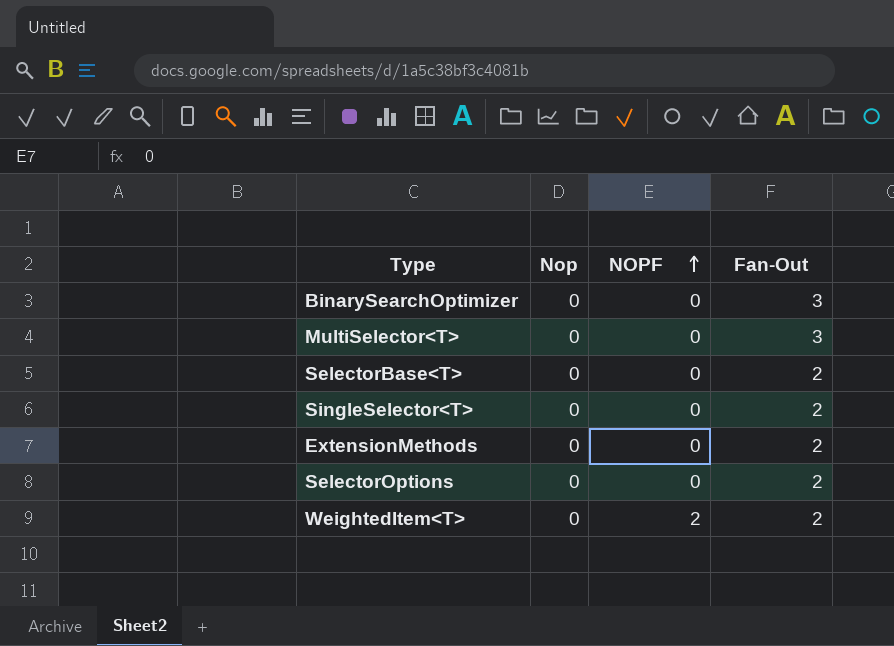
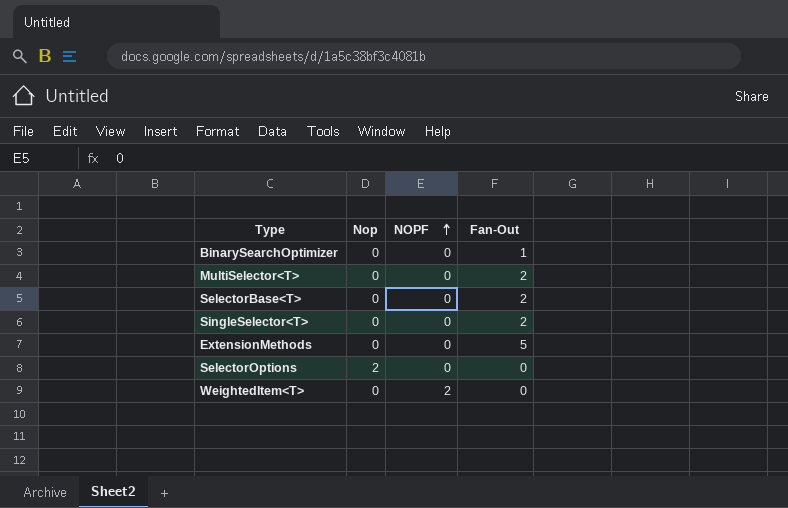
BinarySearchOptimizer | Fan-Out: 3 -> 1
MultiSelector<T> | Fan-Out: 3 -> 2
ExtensionMethods | Fan-Out: 2 -> 5
SelectorOptions | Nop: 0 -> 2
SelectorOptions | Fan-Out: 2 -> 0
WeightedItem<T> | Fan-Out: 2 -> 0

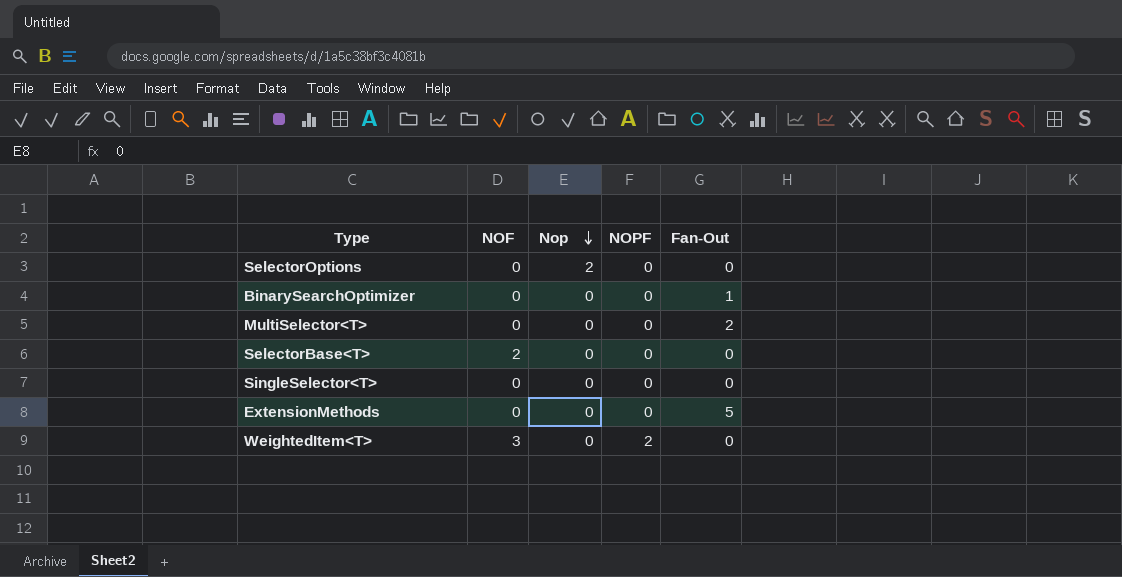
row order: NOPF ascending -> Nop descending
column NOF | position: none -> 2
SelectorBase<T> | Fan-Out: 2 -> 0
SingleSelector<T> | Fan-Out: 2 -> 0

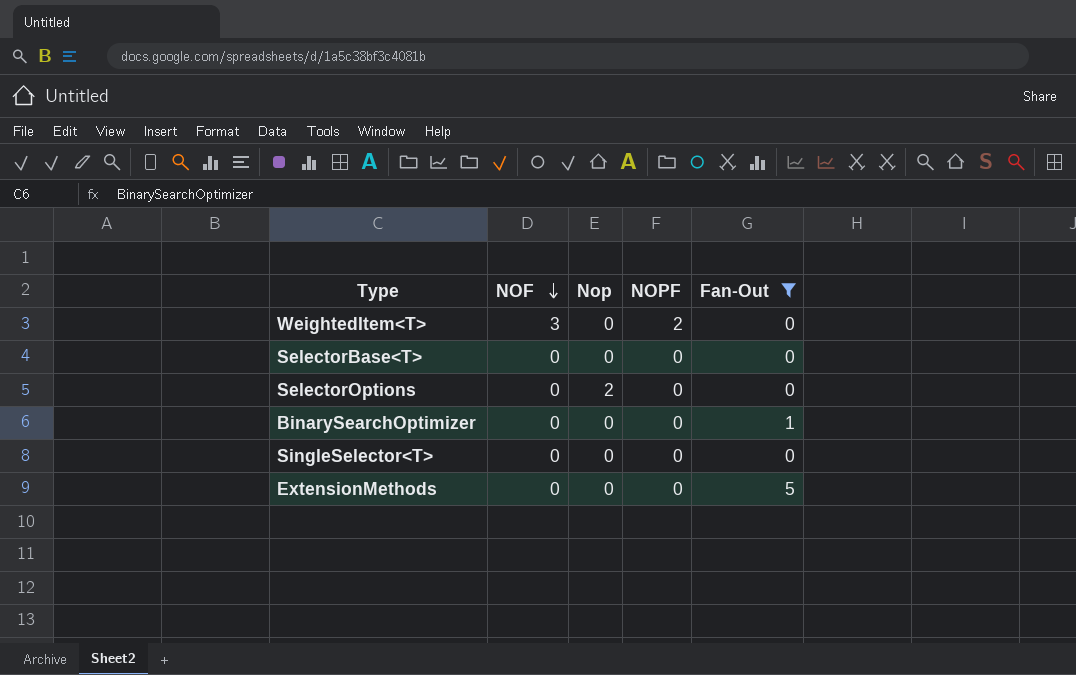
filter: none -> Fan-Out != 2
row order: Nop descending -> NOF descending
SelectorBase<T> | NOF: 2 -> 0

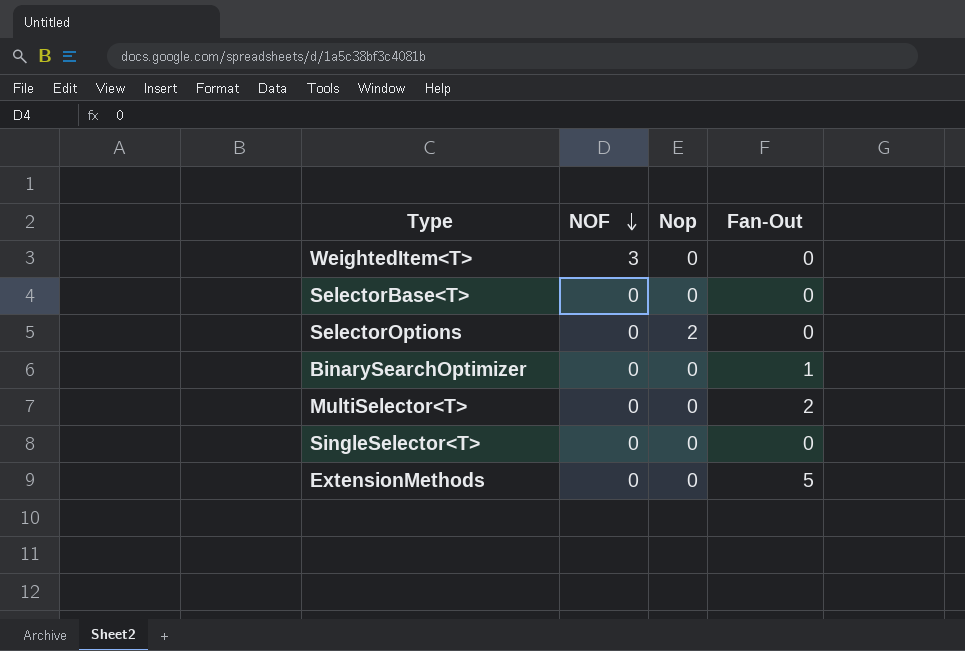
filter: Fan-Out != 2 -> none
column NOPF | position: 4 -> none

